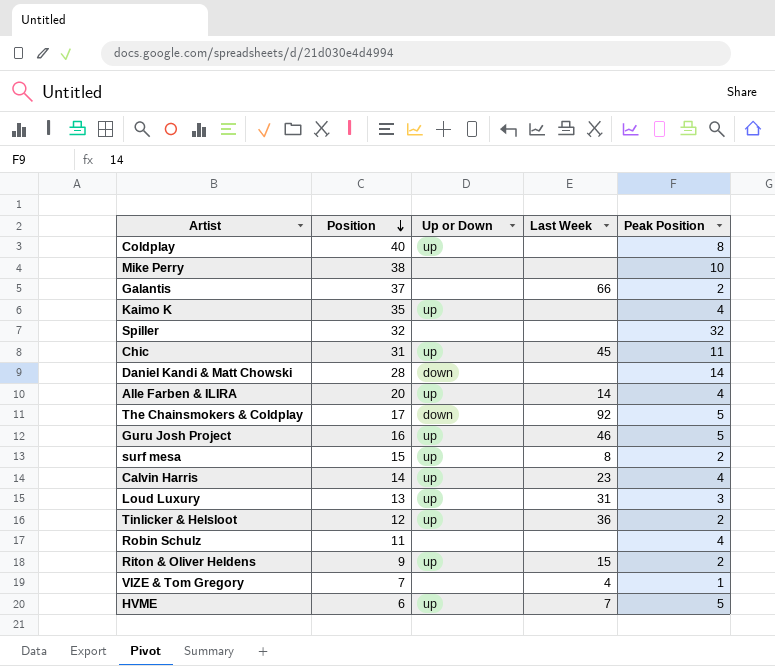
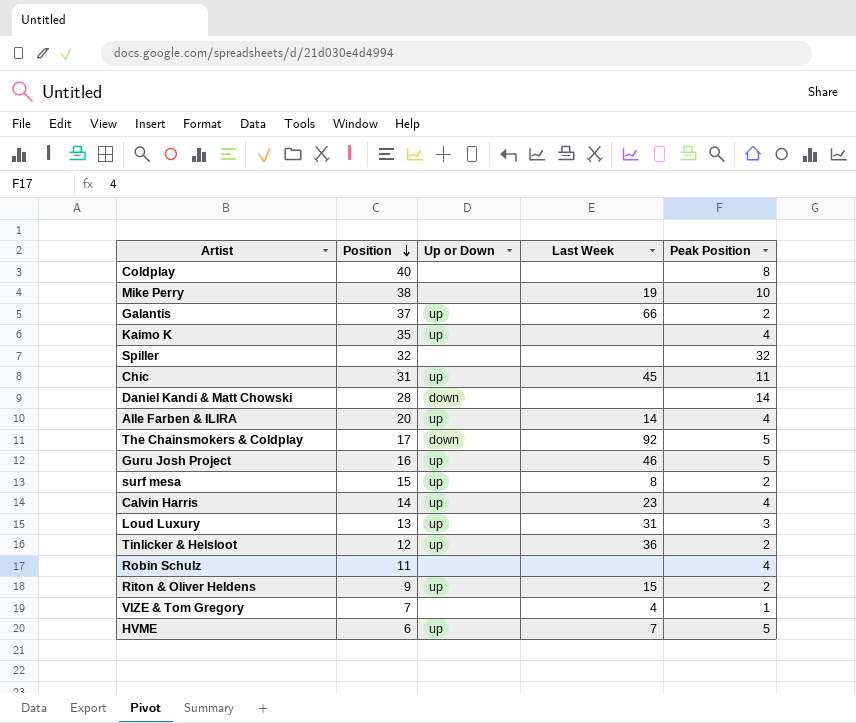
Coldplay | Up or Down: up -> none
Mike Perry | Last Week: none -> 19
Galantis | Up or Down: none -> up

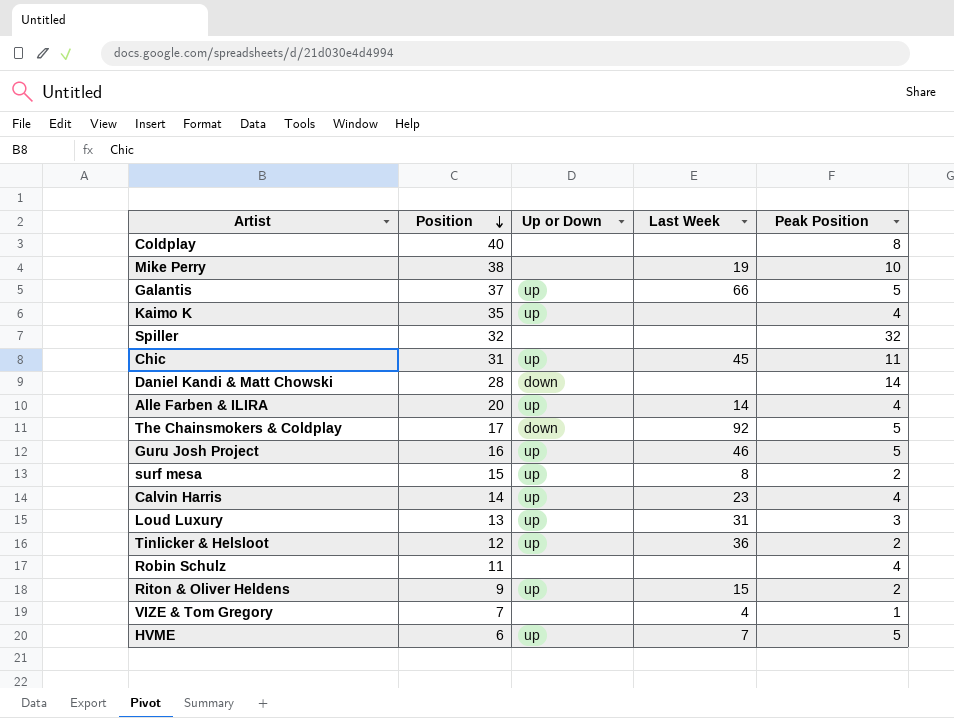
Galantis | Peak Position: 2 -> 5

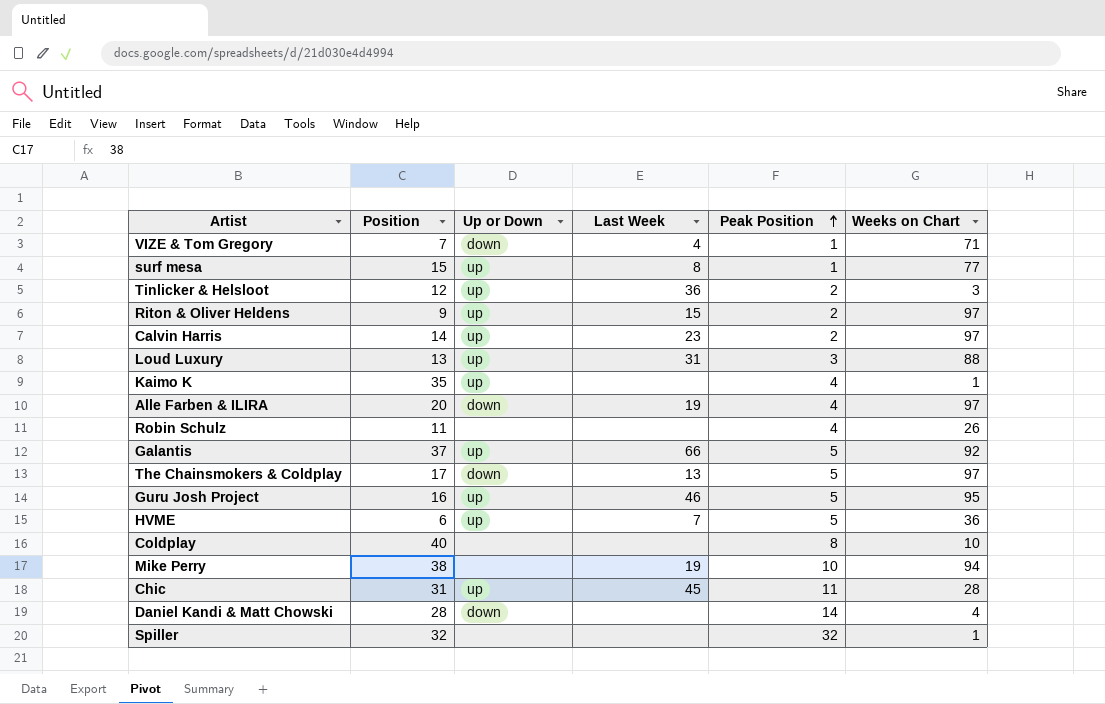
row order: Position descending -> Peak Position ascending
column Weeks on Chart | position: none -> 6
VIZE & Tom Gregory | Up or Down: none -> down
surf mesa | Peak Position: 2 -> 1
Calvin Harris | Peak Position: 4 -> 2
Alle Farben & ILIRA | Up or Down: up -> down
Alle Farben & ILIRA | Last Week: 14 -> 19
The Chainsmokers & Coldplay | Last Week: 92 -> 13

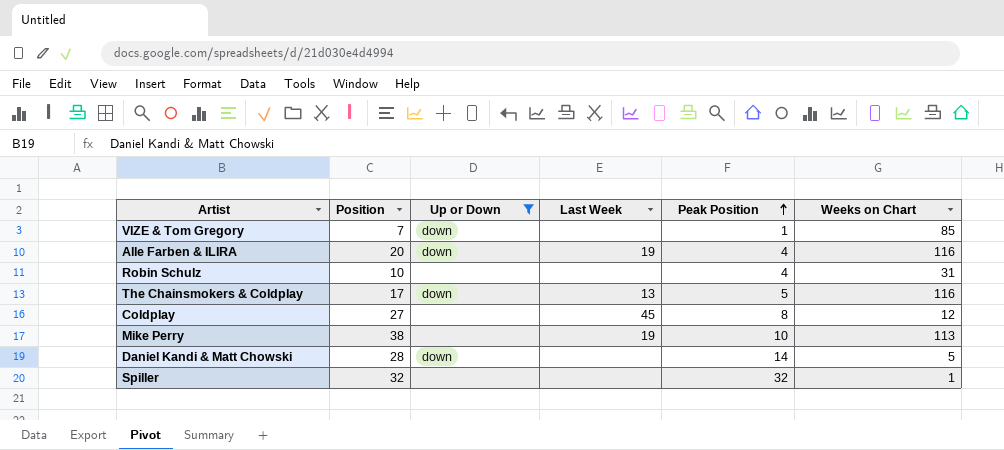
filter: none -> Up or Down != up
VIZE & Tom Gregory | Last Week: 4 -> none
VIZE & Tom Gregory | Weeks on Chart: 71 -> 85
Alle Farben & ILIRA | Weeks on Chart: 97 -> 116
Robin Schulz | Position: 11 -> 10
Robin Schulz | Weeks on Chart: 26 -> 31
The Chainsmokers & Coldplay | Weeks on Chart: 97 -> 116
Coldplay | Position: 40 -> 27
Coldplay | Last Week: none -> 45
Coldplay | Weeks on Chart: 10 -> 12
Mike Perry | Weeks on Chart: 94 -> 113
Daniel Kandi & Matt Chowski | Weeks on Chart: 4 -> 5

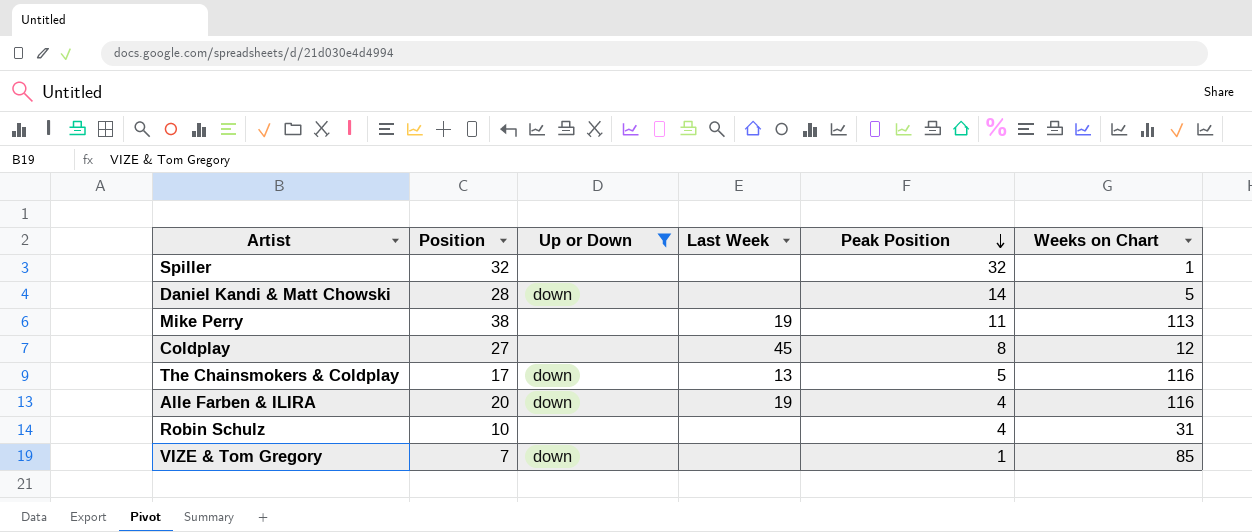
row order: Peak Position ascending -> Peak Position descending
Mike Perry | Peak Position: 10 -> 11

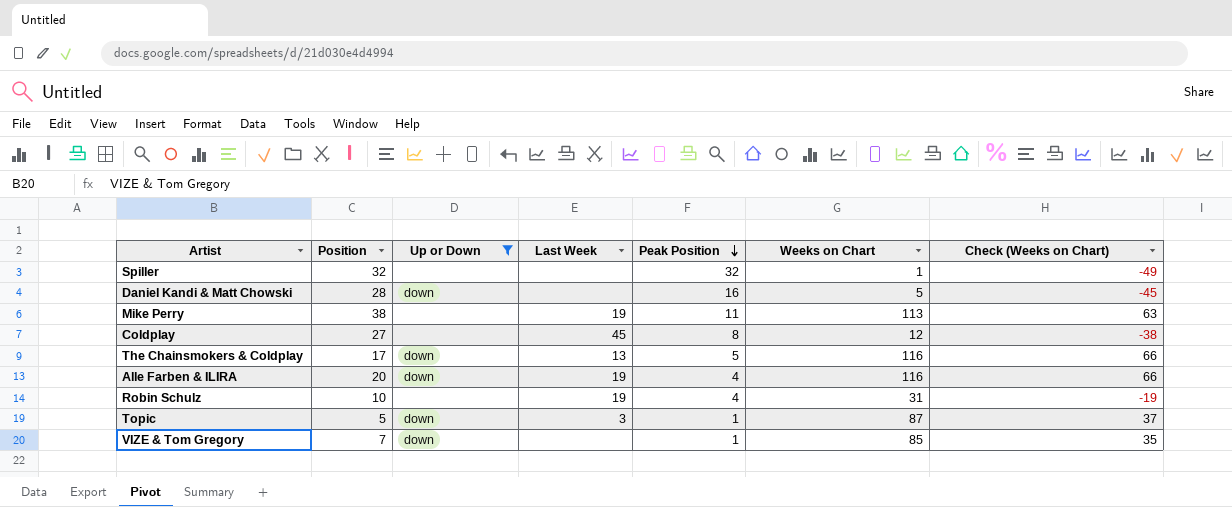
column Check (Weeks on Chart) | formula: none -> [Weeks on Chart] - 50
Daniel Kandi & Matt Chowski | Peak Position: 14 -> 16
Robin Schulz | Last Week: none -> 19
row Topic: none -> 5 | down | 3 | 1 | 87 | 37

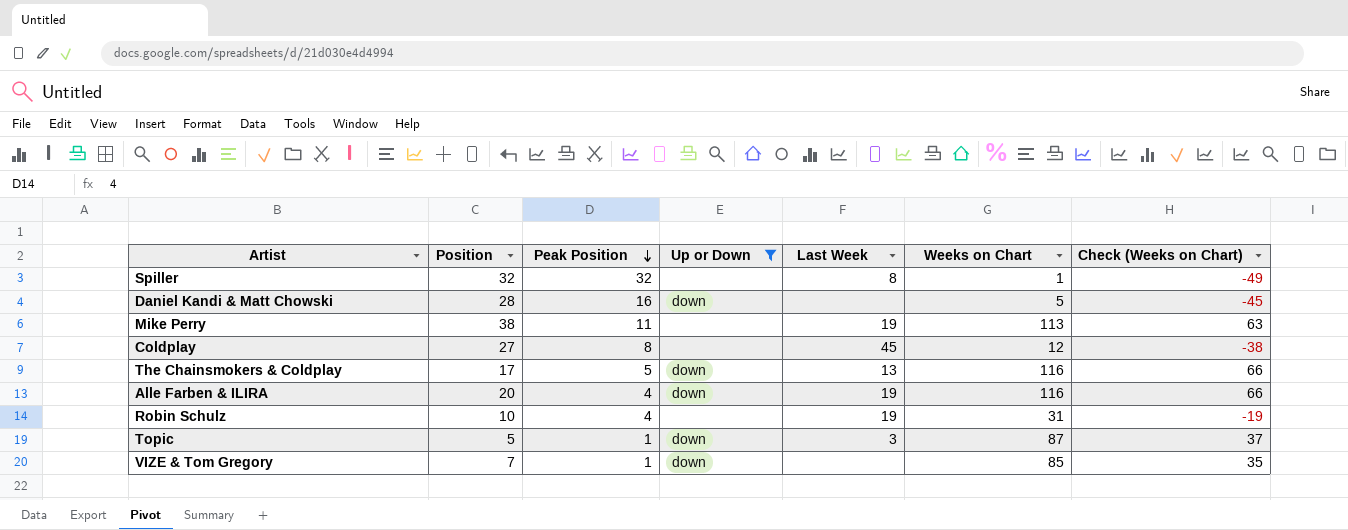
column Peak Position | position: 5 -> 3
Spiller | Last Week: none -> 8

